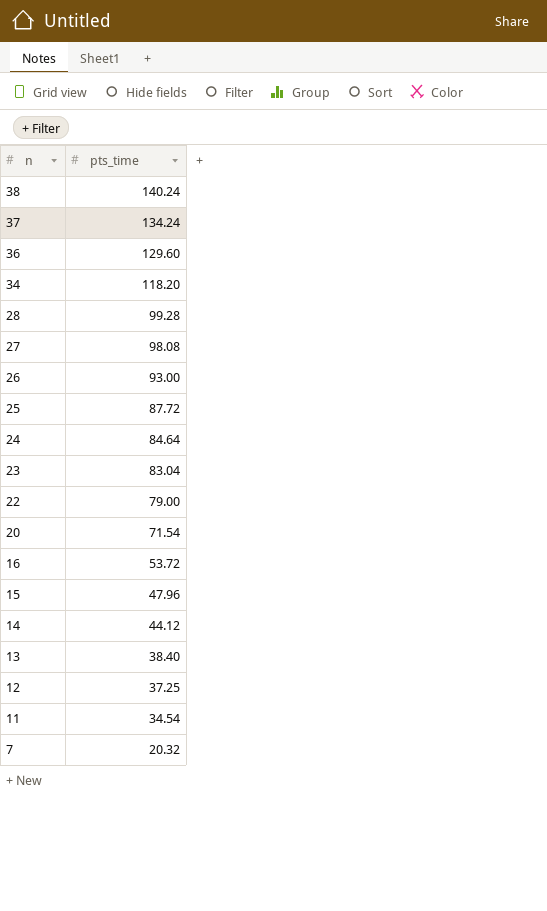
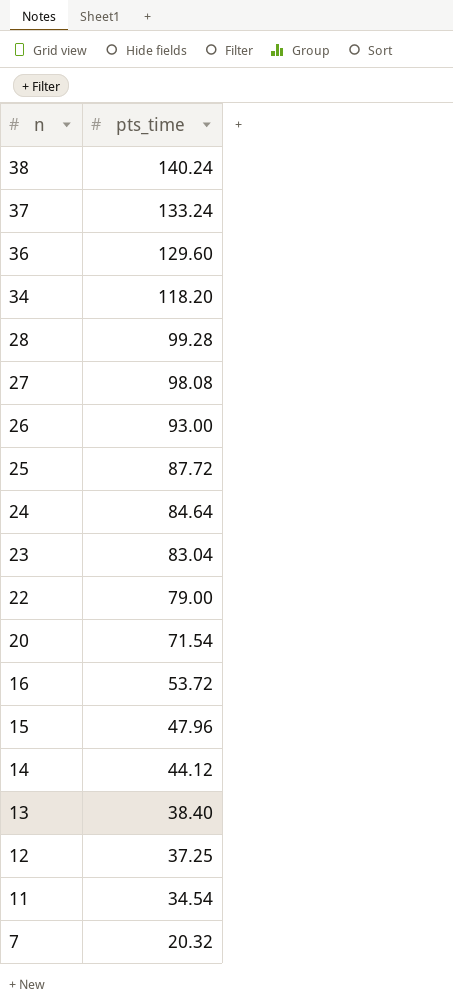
37 | pts_time: 134.24 -> 133.24

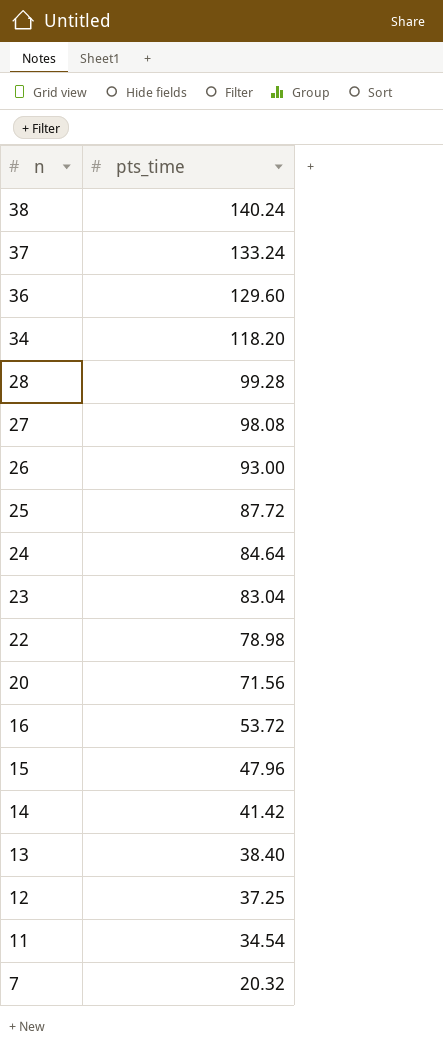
22 | pts_time: 79.00 -> 78.98
20 | pts_time: 71.54 -> 71.56
14 | pts_time: 44.12 -> 41.42

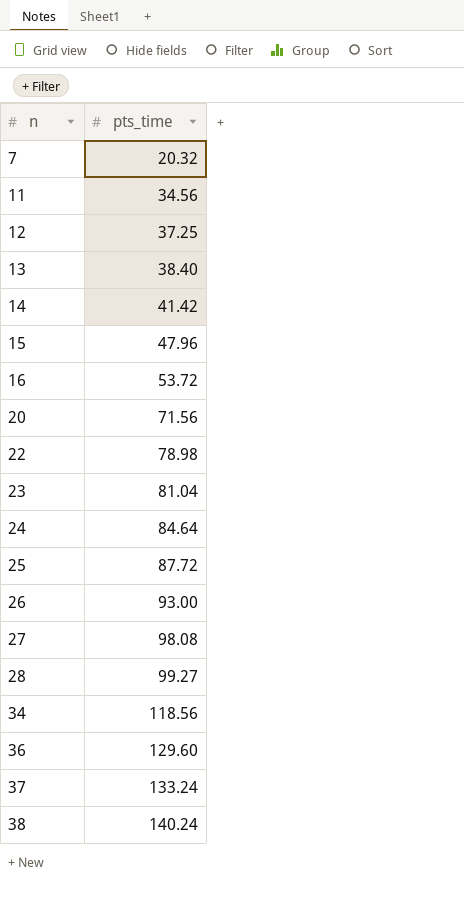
row order: n descending -> n ascending
11 | pts_time: 34.54 -> 34.56
23 | pts_time: 83.04 -> 81.04
28 | pts_time: 99.28 -> 99.27
34 | pts_time: 118.20 -> 118.56

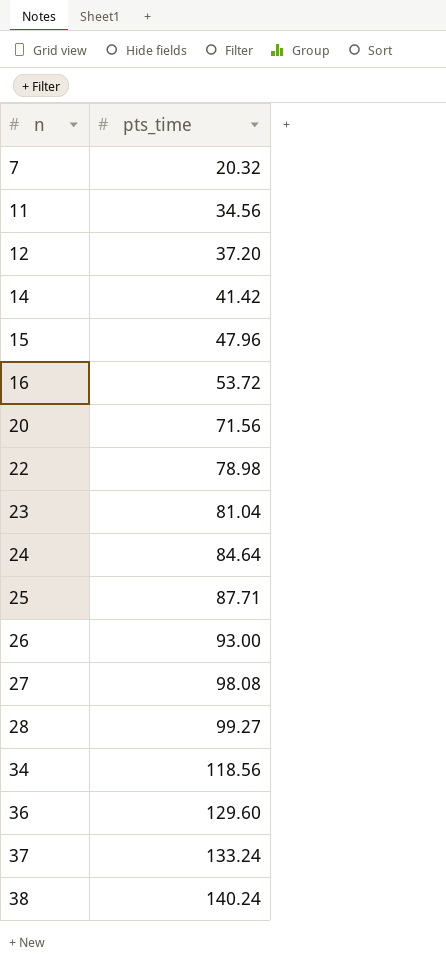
row 13: 38.40 -> none
12 | pts_time: 37.25 -> 37.20
25 | pts_time: 87.72 -> 87.71

